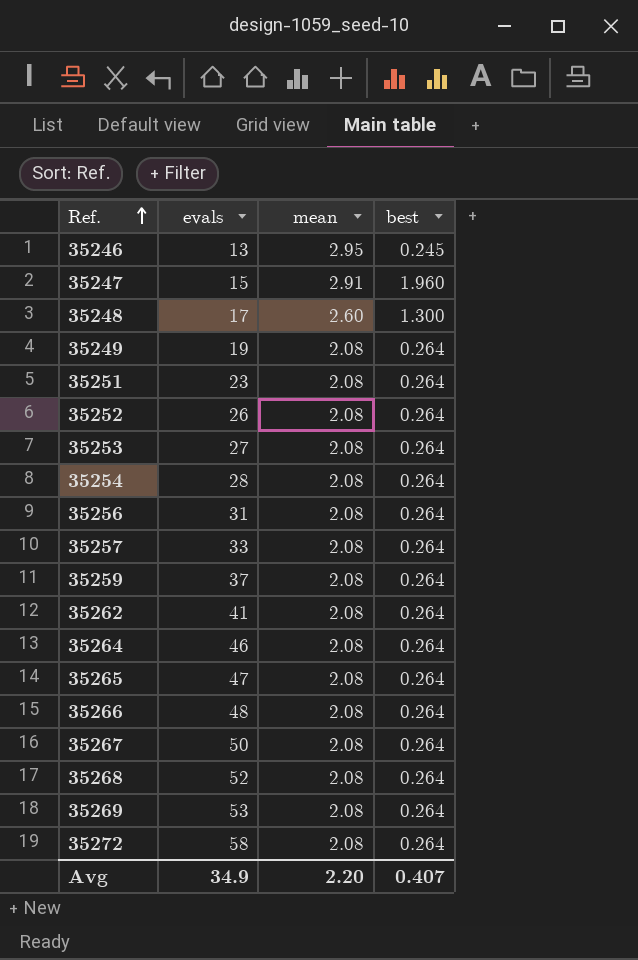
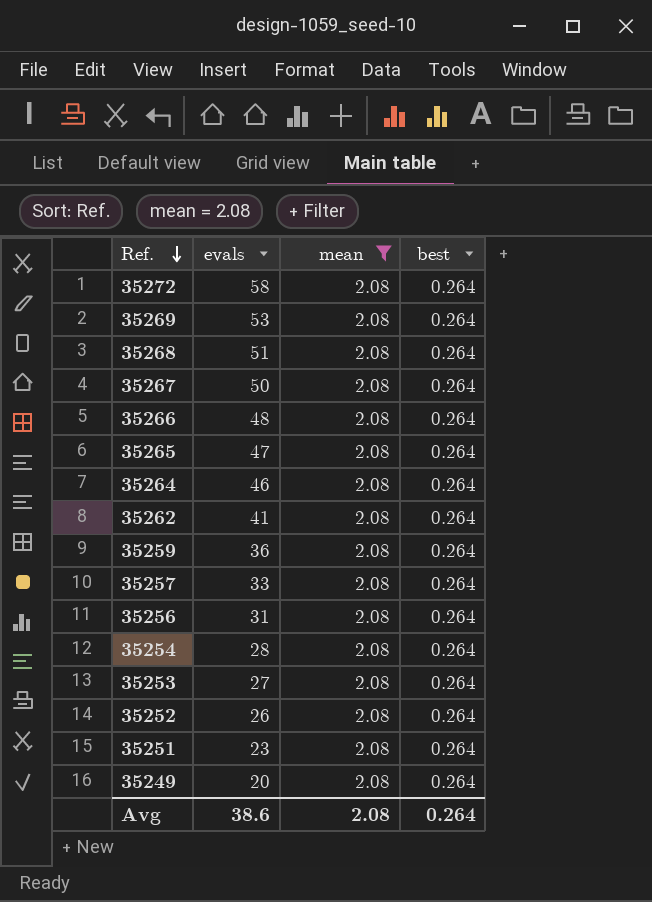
filter: none -> mean = 2.08
row order: Ref. ascending -> Ref. descending
35268 | evals: 52 -> 51
35259 | evals: 37 -> 36
35249 | evals: 19 -> 20
Avg | evals: 34.9 -> 38.6
Avg | mean: 2.20 -> 2.08
Avg | best: 0.407 -> 0.264

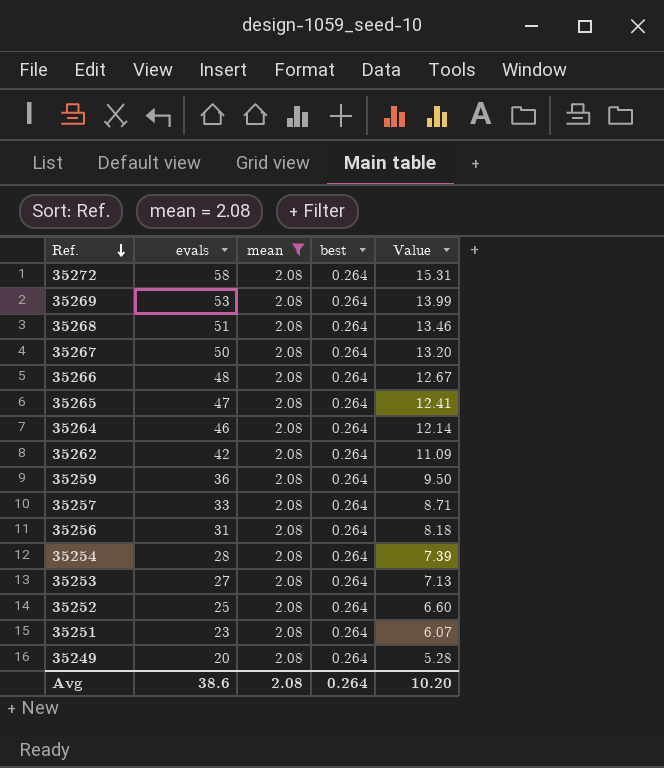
column Value | formula: none -> [evals] * [best]
35262 | evals: 41 -> 42
35252 | evals: 26 -> 25

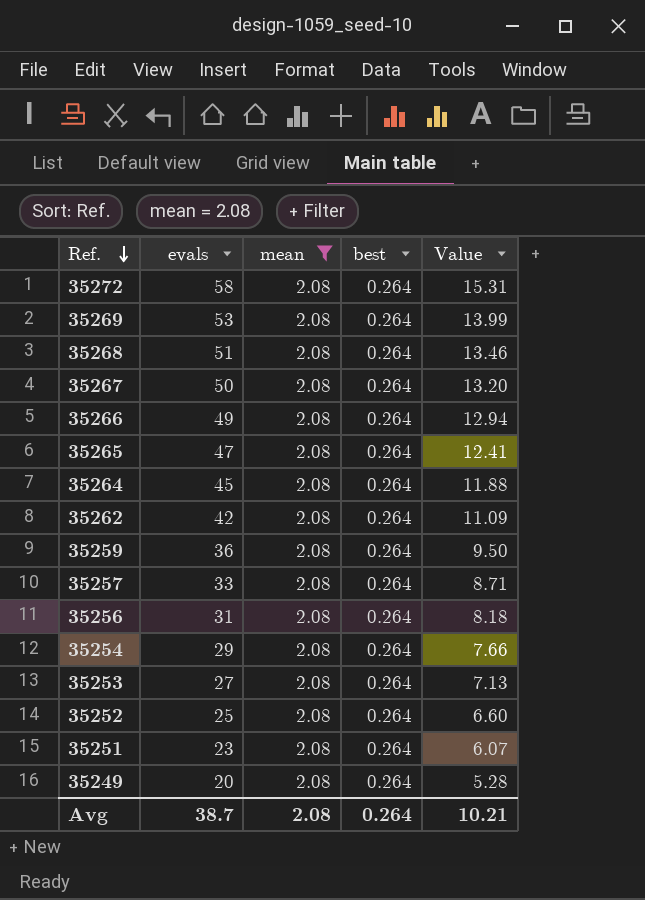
35266 | evals: 48 -> 49
35266 | Value: 12.67 -> 12.94
35264 | evals: 46 -> 45
35264 | Value: 12.14 -> 11.88
35254 | evals: 28 -> 29
35254 | Value: 7.39 -> 7.66
Avg | evals: 38.6 -> 38.7
Avg | Value: 10.20 -> 10.21

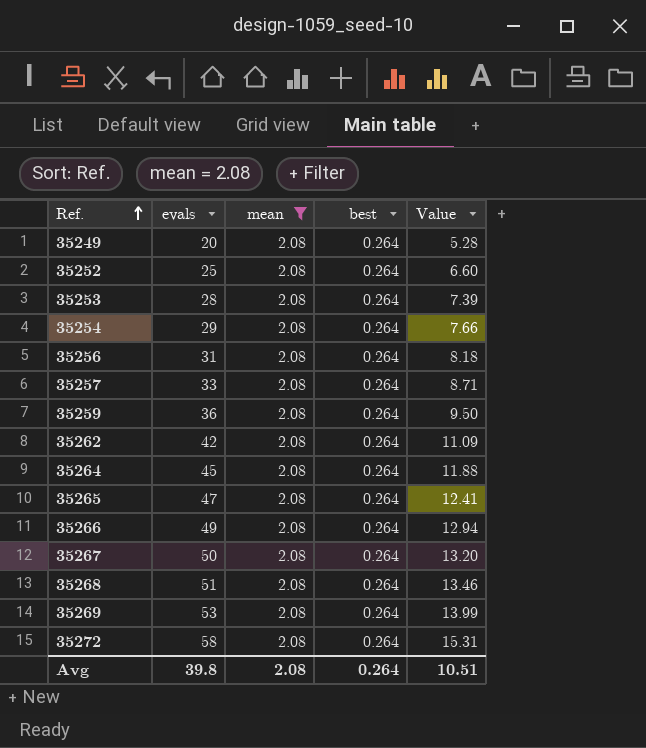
row order: Ref. descending -> Ref. ascending
row 35251: 23 | 2.08 | 0.264 | 6.07 -> none
35253 | evals: 27 -> 28
35253 | Value: 7.13 -> 7.39
Avg | evals: 38.7 -> 39.8
Avg | Value: 10.21 -> 10.51

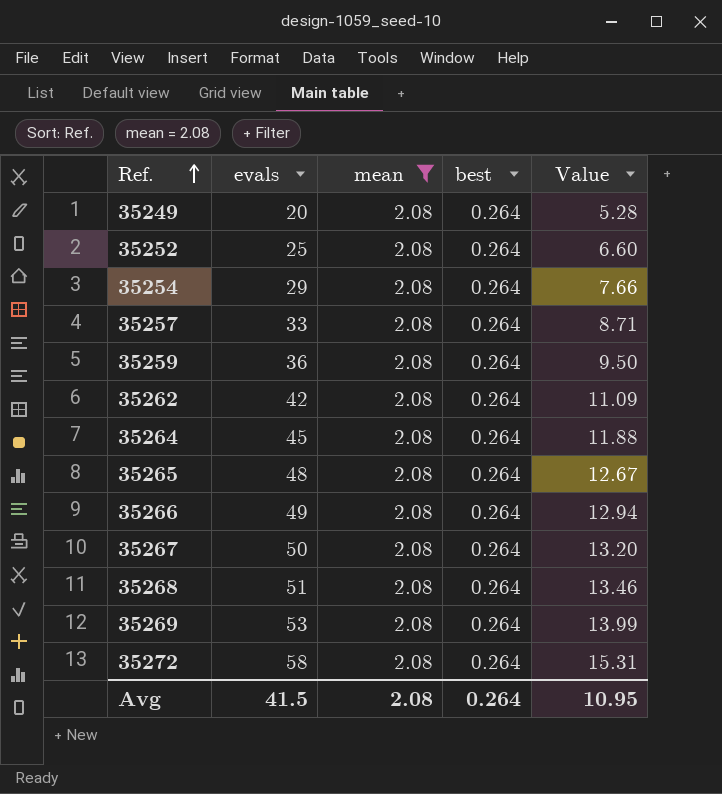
row 35253: 28 | 2.08 | 0.264 | 7.39 -> none
row 35256: 31 | 2.08 | 0.264 | 8.18 -> none
35265 | evals: 47 -> 48
35265 | Value: 12.41 -> 12.67
Avg | evals: 39.8 -> 41.5
Avg | Value: 10.51 -> 10.95

